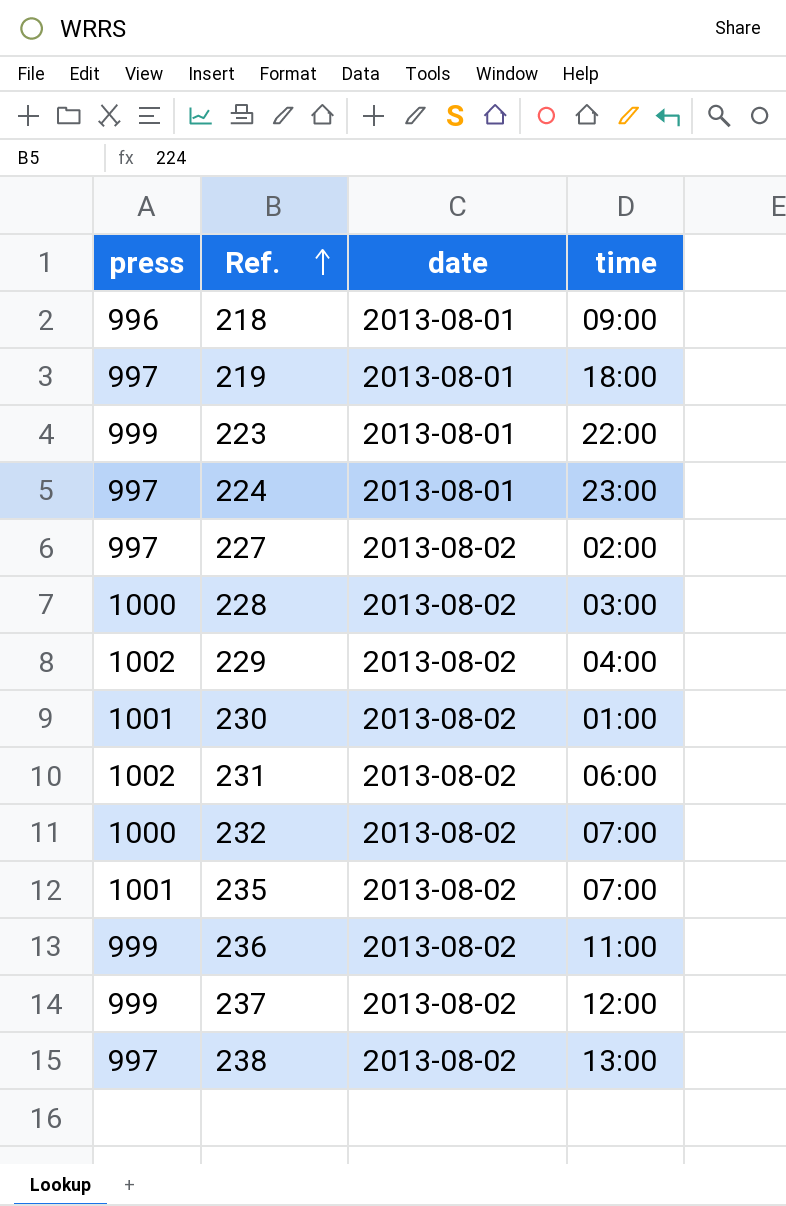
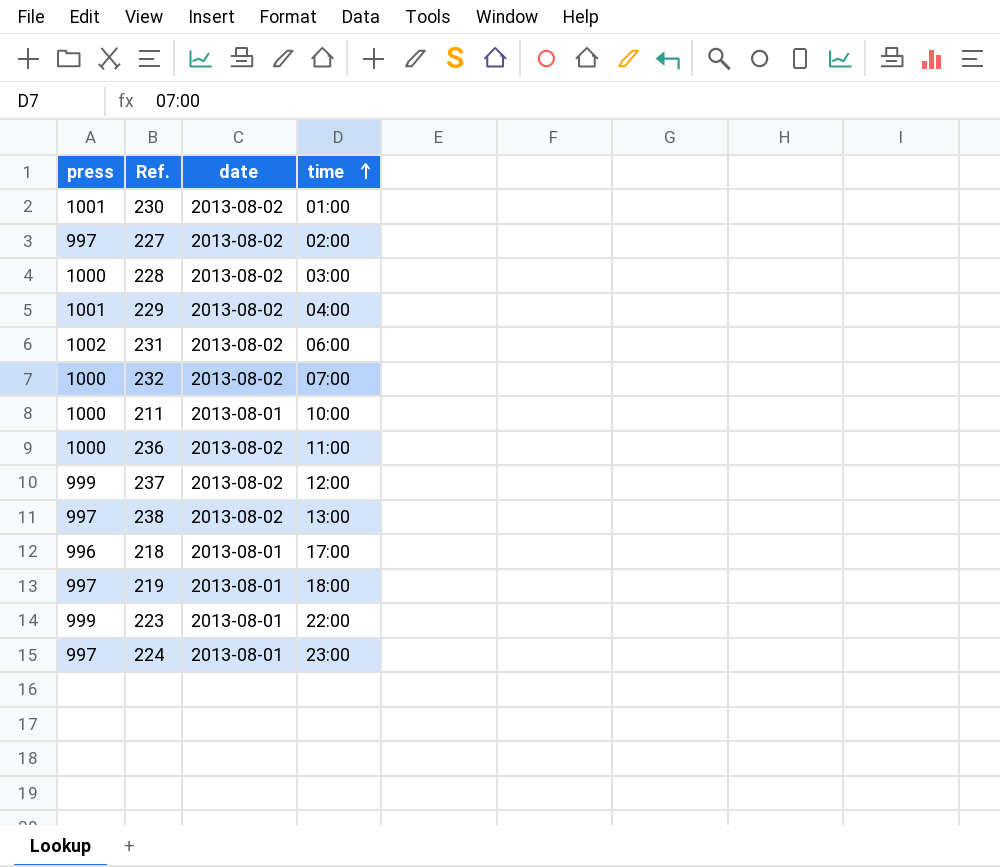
row order: Ref. ascending -> time ascending
row 235: 1001 | 2013-08-02 | 07:00 -> none
229 | press: 1002 -> 1001
row 211: none -> 1000 | 2013-08-01 | 10:00
236 | press: 999 -> 1000
218 | time: 09:00 -> 17:00

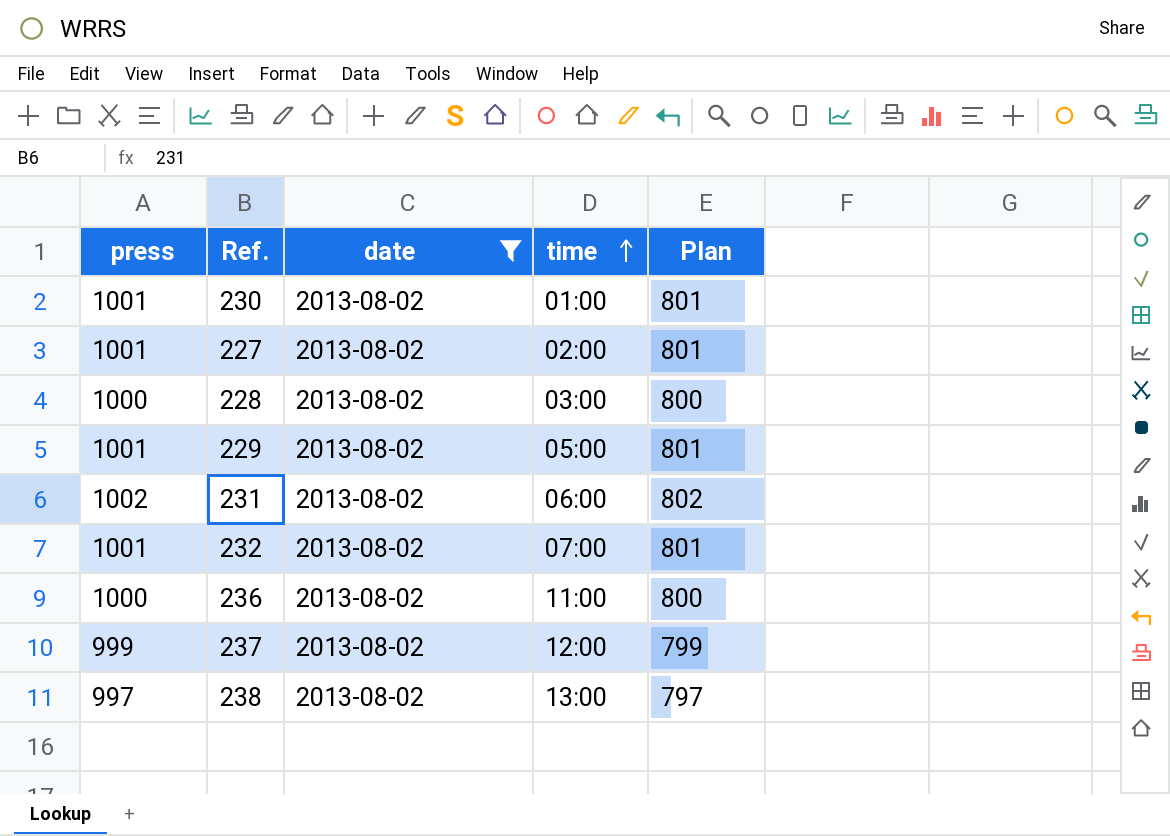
filter: none -> date = 2013-08-02
column Plan | formula: none -> [press] - 200
227 | press: 997 -> 1001
229 | time: 04:00 -> 05:00
232 | press: 1000 -> 1001

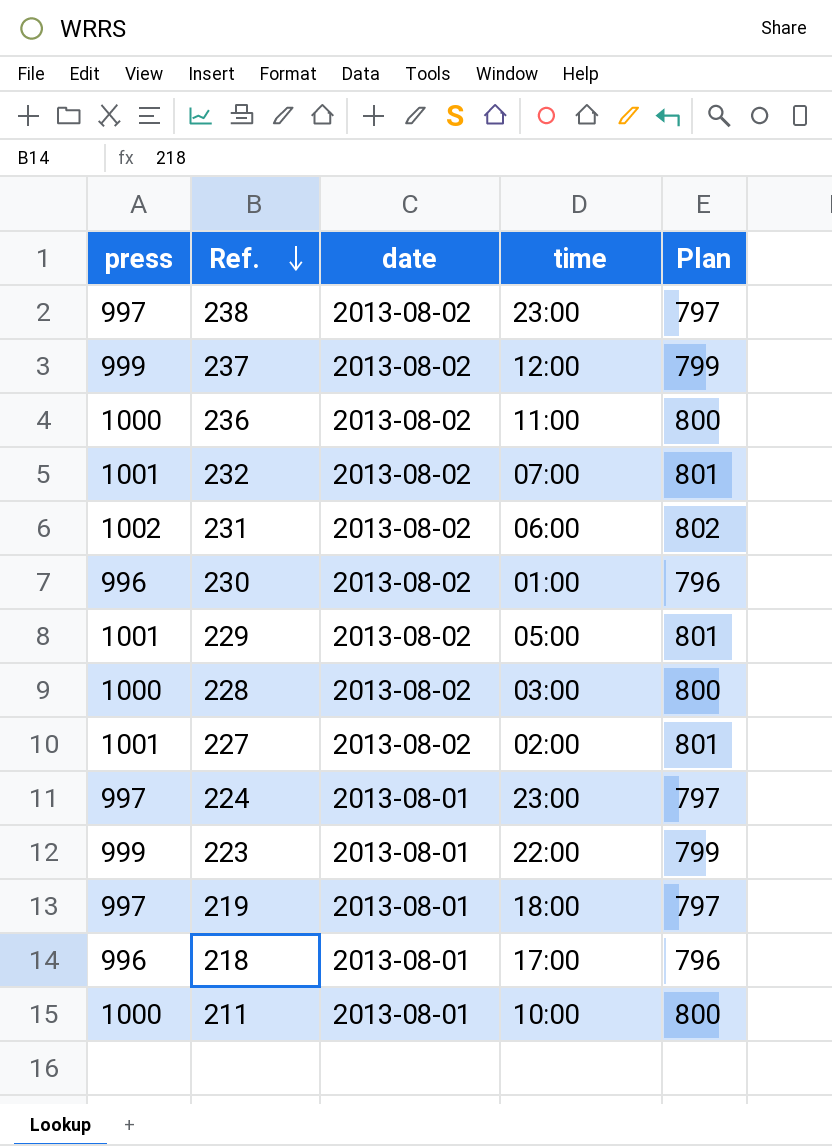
filter: date = 2013-08-02 -> none
row order: time ascending -> Ref. descending
238 | time: 13:00 -> 23:00
230 | press: 1001 -> 996
230 | Plan: 801 -> 796

